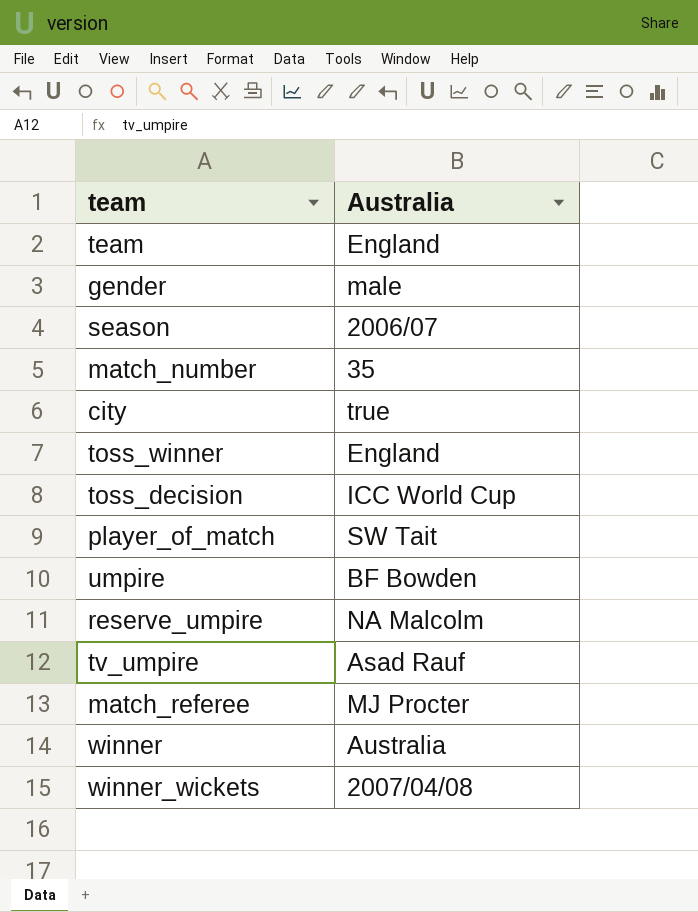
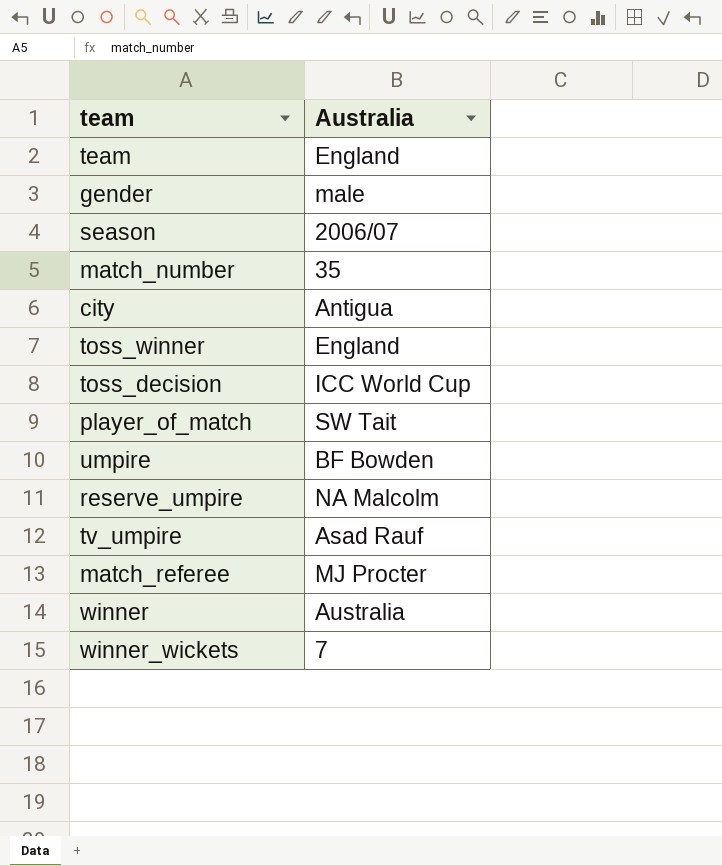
city | Australia: true -> Antigua
winner_wickets | Australia: 2007/04/08 -> 7

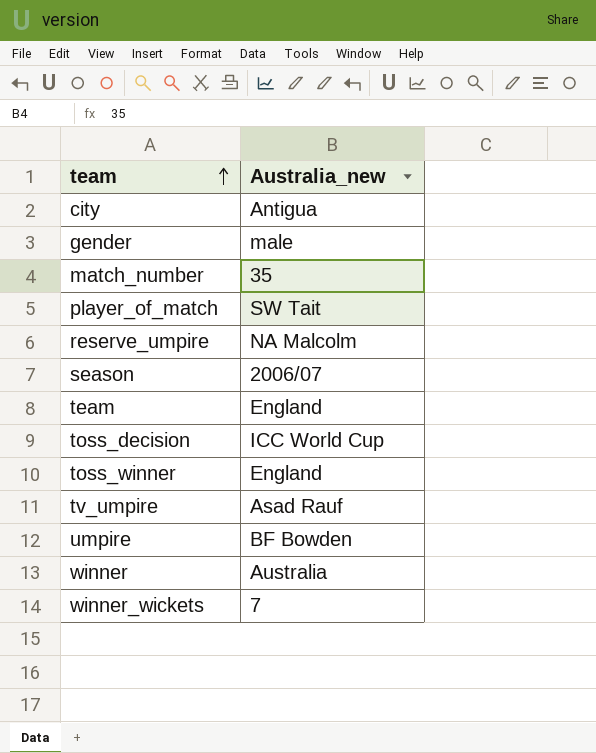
row order: none -> team ascending
column name: Australia -> Australia_new
row match_referee: MJ Procter -> none

